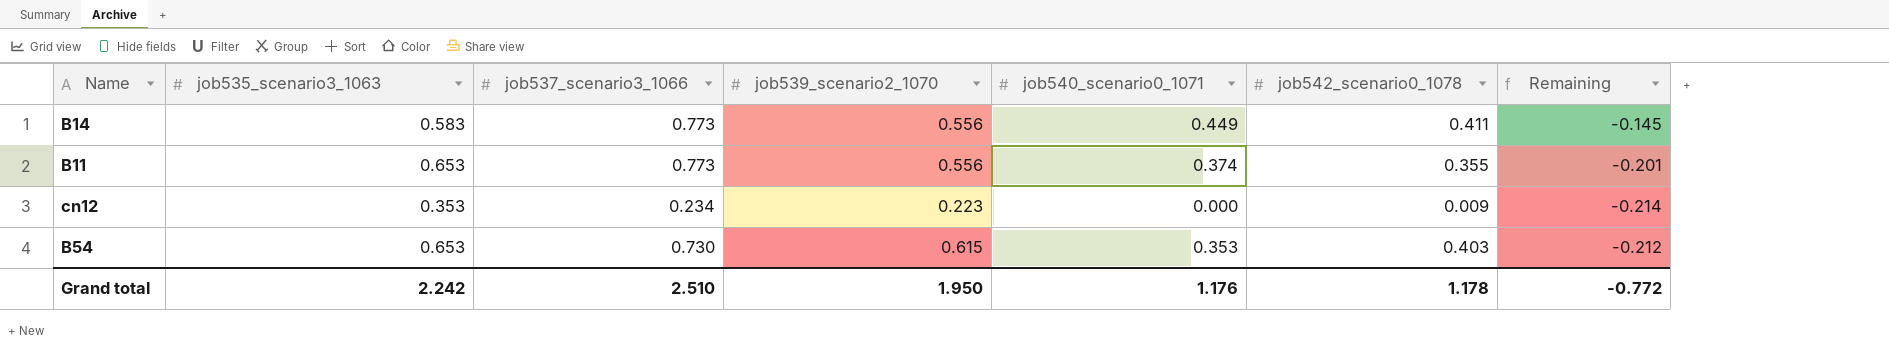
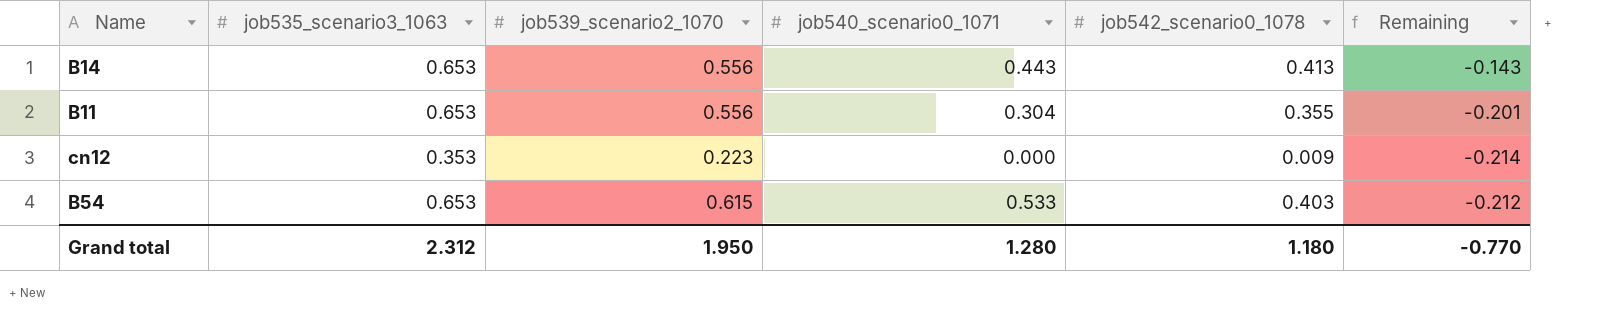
column job537_scenario3_1066 | position: 3 -> none
B14 | job535_scenario3_1063: 0.583 -> 0.653
B14 | job540_scenario0_1071: 0.449 -> 0.443
B14 | job542_scenario0_1078: 0.411 -> 0.413
B14 | Remaining: -0.145 -> -0.143
B11 | job540_scenario0_1071: 0.374 -> 0.304
B54 | job540_scenario0_1071: 0.353 -> 0.533
Grand total | job535_scenario3_1063: 2.242 -> 2.312
Grand total | job540_scenario0_1071: 1.176 -> 1.280
Grand total | job542_scenario0_1078: 1.178 -> 1.180
Grand total | Remaining: -0.772 -> -0.770

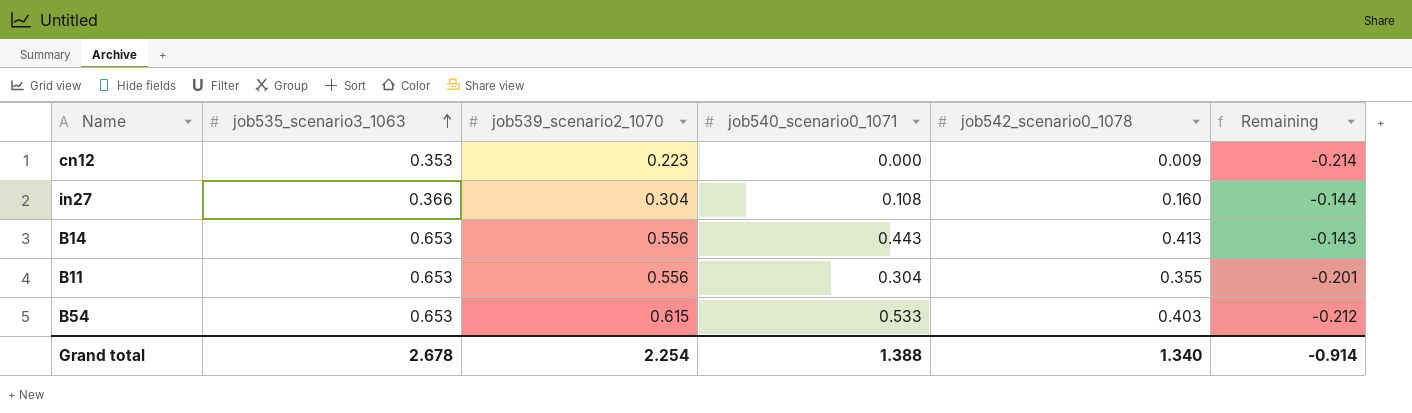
row order: none -> job535_scenario3_1063 ascending
row in27: none -> 0.366 | 0.304 | 0.108 | 0.160 | -0.144
Grand total | job535_scenario3_1063: 2.312 -> 2.678
Grand total | job539_scenario2_1070: 1.950 -> 2.254
Grand total | job540_scenario0_1071: 1.280 -> 1.388
Grand total | job542_scenario0_1078: 1.180 -> 1.340
Grand total | Remaining: -0.770 -> -0.914

